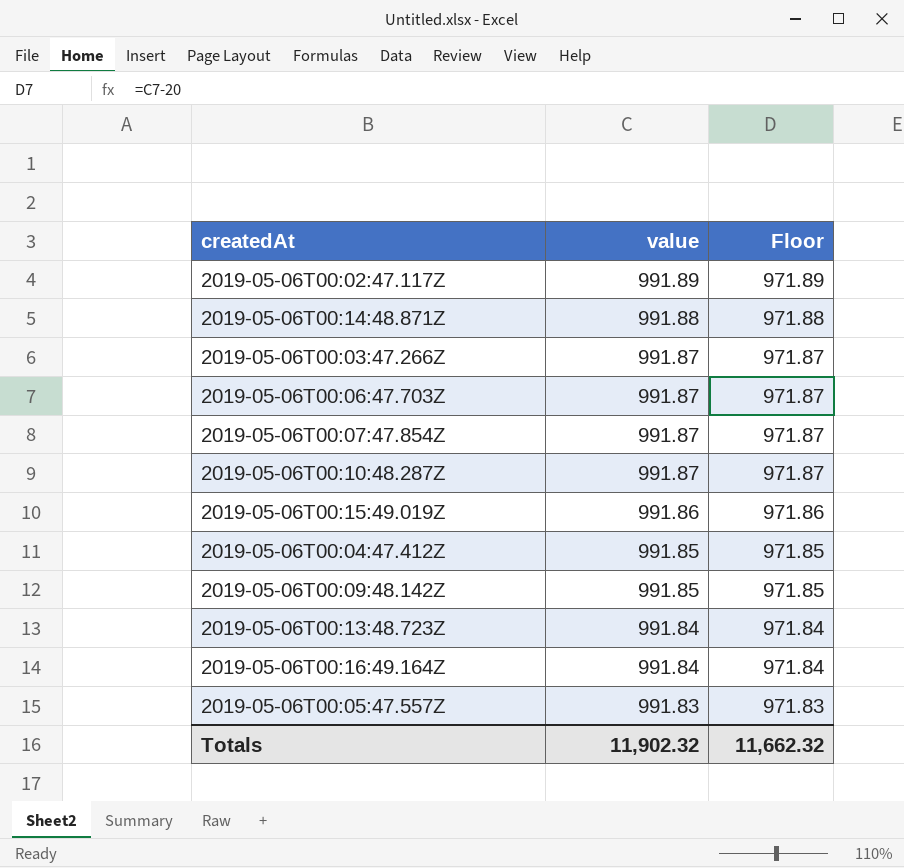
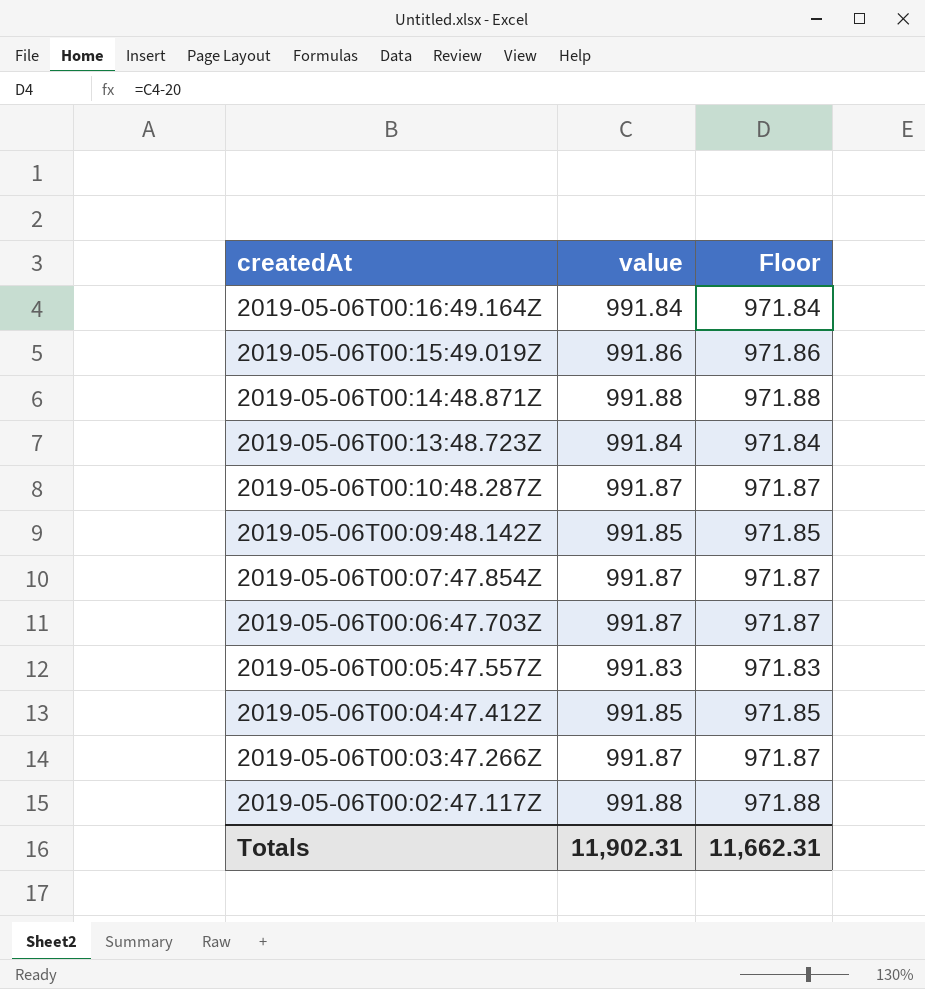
row order: value descending -> createdAt descending
2019-05-06T00:02:47.117Z | value: 991.89 -> 991.88
2019-05-06T00:02:47.117Z | Floor: 971.89 -> 971.88
Totals | value: 11,902.32 -> 11,902.31
Totals | Floor: 11,662.32 -> 11,662.31

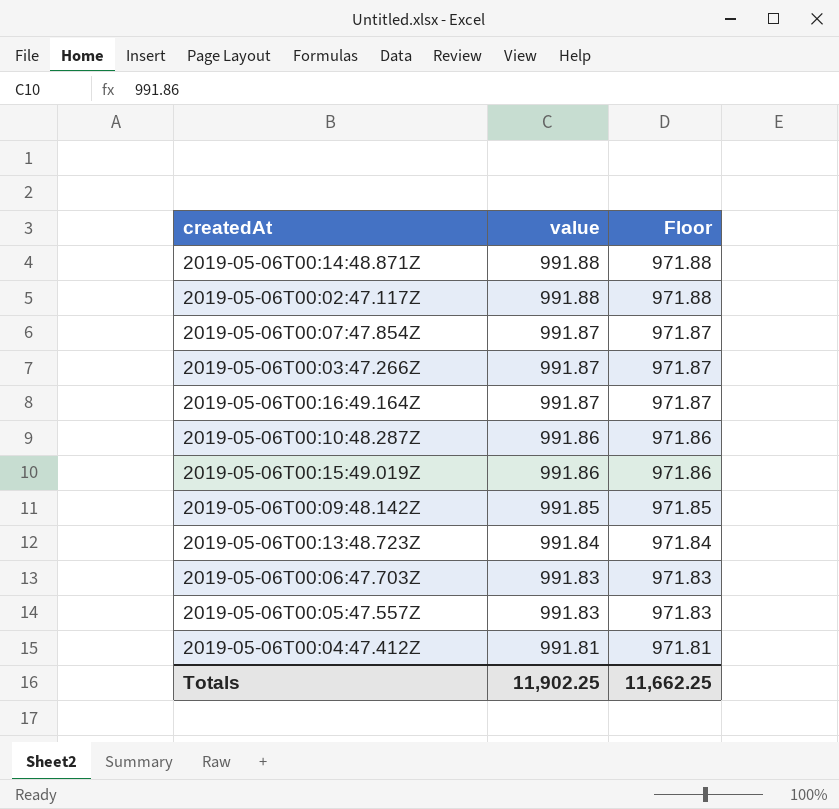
row order: createdAt descending -> value descending
2019-05-06T00:16:49.164Z | value: 991.84 -> 991.87
2019-05-06T00:16:49.164Z | Floor: 971.84 -> 971.87
2019-05-06T00:10:48.287Z | value: 991.87 -> 991.86
2019-05-06T00:10:48.287Z | Floor: 971.87 -> 971.86
2019-05-06T00:06:47.703Z | value: 991.87 -> 991.83
2019-05-06T00:06:47.703Z | Floor: 971.87 -> 971.83
2019-05-06T00:04:47.412Z | value: 991.85 -> 991.81
2019-05-06T00:04:47.412Z | Floor: 971.85 -> 971.81
Totals | value: 11,902.31 -> 11,902.25
Totals | Floor: 11,662.31 -> 11,662.25

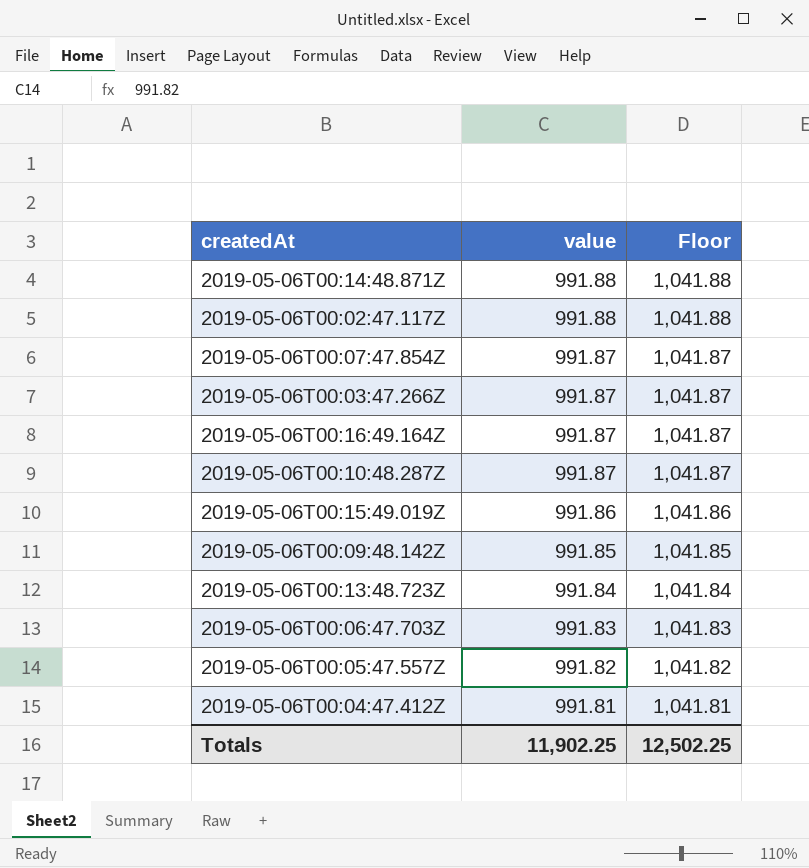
column Floor | formula: [value] - 20 -> [value] + 50
2019-05-06T00:10:48.287Z | value: 991.86 -> 991.87
2019-05-06T00:05:47.557Z | value: 991.83 -> 991.82
Totals | Floor: 11,662.25 -> 12,502.25

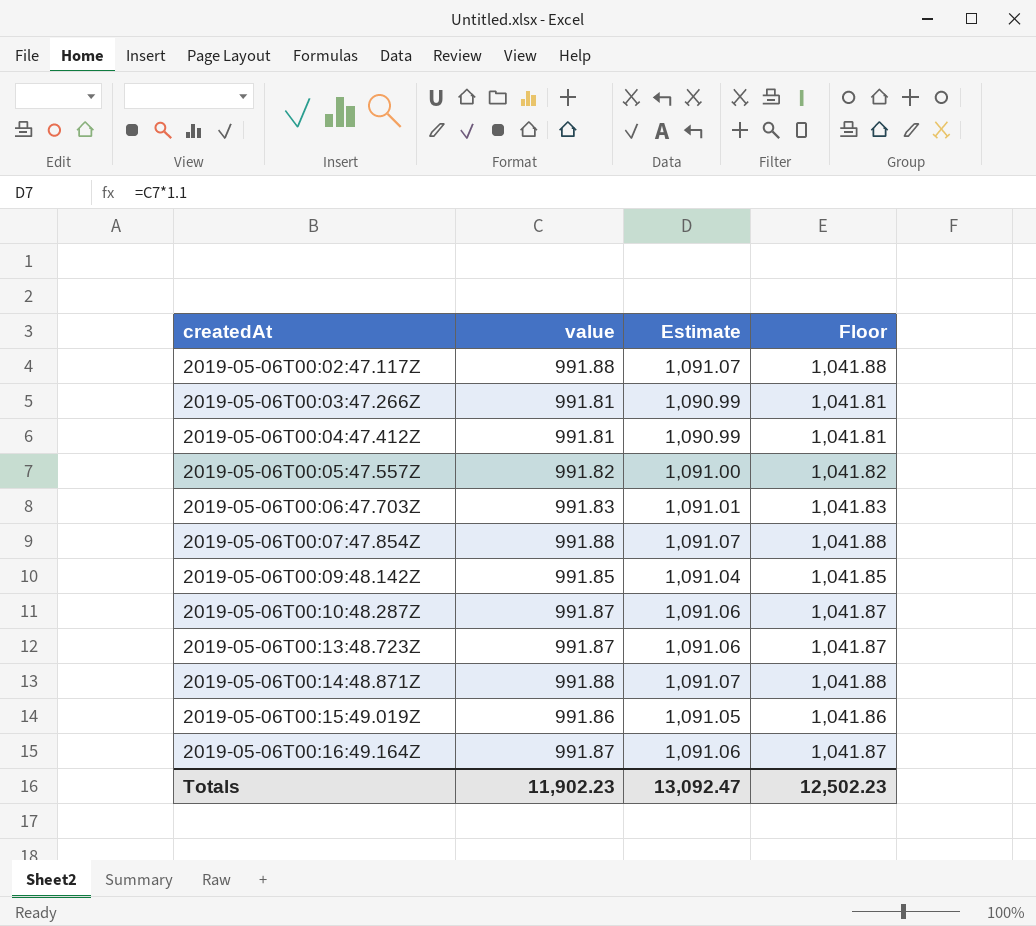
row order: value descending -> createdAt ascending
column Estimate | formula: none -> [value] * 1.1
2019-05-06T00:03:47.266Z | value: 991.87 -> 991.81
2019-05-06T00:03:47.266Z | Floor: 1,041.87 -> 1,041.81
2019-05-06T00:07:47.854Z | value: 991.87 -> 991.88
2019-05-06T00:07:47.854Z | Floor: 1,041.87 -> 1,041.88
2019-05-06T00:13:48.723Z | value: 991.84 -> 991.87
2019-05-06T00:13:48.723Z | Floor: 1,041.84 -> 1,041.87
Totals | value: 11,902.25 -> 11,902.23
Totals | Floor: 12,502.25 -> 12,502.23

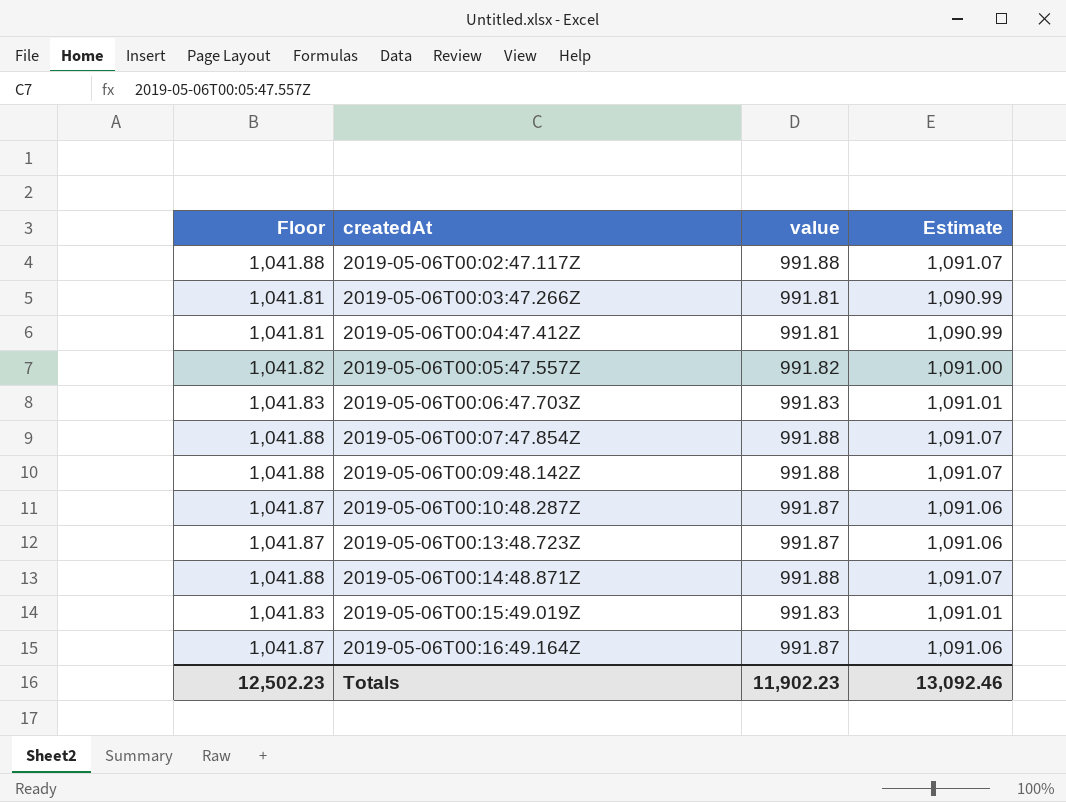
column Floor | position: 4 -> 1
2019-05-06T00:09:48.142Z | Floor: 1,041.85 -> 1,041.88
2019-05-06T00:09:48.142Z | value: 991.85 -> 991.88
2019-05-06T00:09:48.142Z | Estimate: 1,091.04 -> 1,091.07
2019-05-06T00:15:49.019Z | Floor: 1,041.86 -> 1,041.83
2019-05-06T00:15:49.019Z | value: 991.86 -> 991.83
2019-05-06T00:15:49.019Z | Estimate: 1,091.05 -> 1,091.01
Totals | Estimate: 13,092.47 -> 13,092.46

